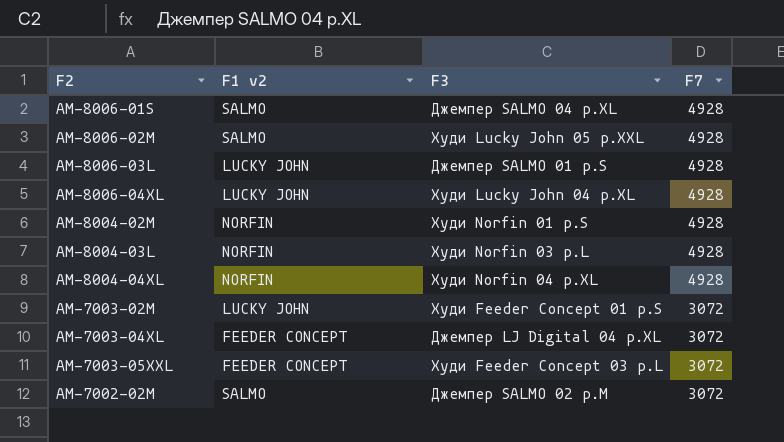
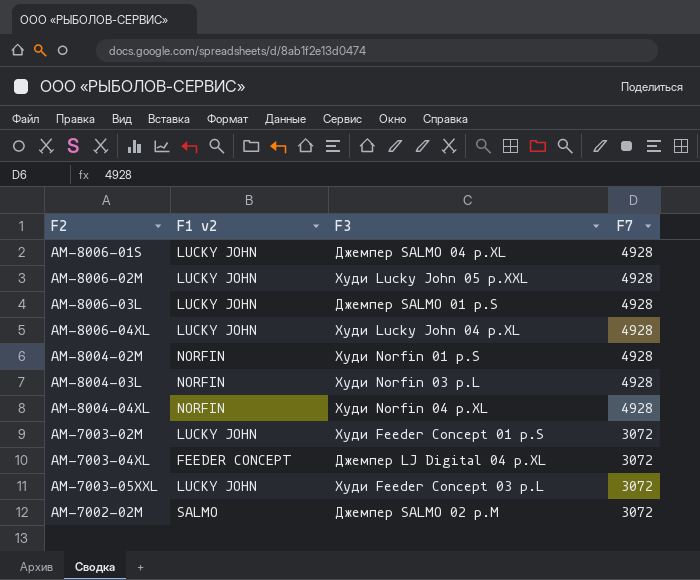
AM-8006-01S | F1 v2: SALMO -> LUCKY JOHN
AM-8006-02M | F1 v2: SALMO -> LUCKY JOHN
AM-7003-05XXL | F1 v2: FEEDER CONCEPT -> LUCKY JOHN

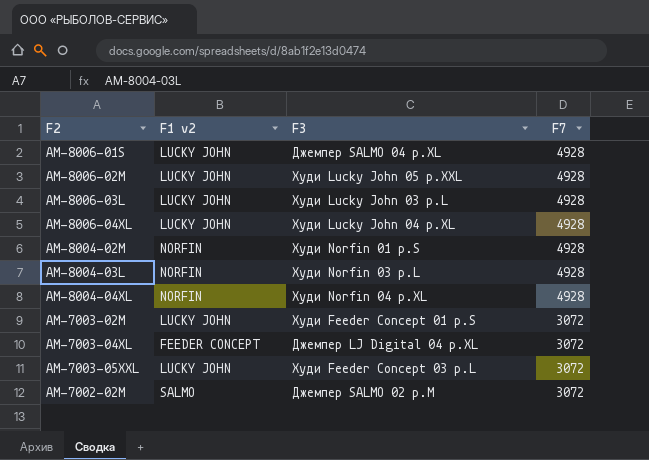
AM-8006-03L | F3: Джемпер SALMO 01 р.S -> Худи Lucky John 03 р.L

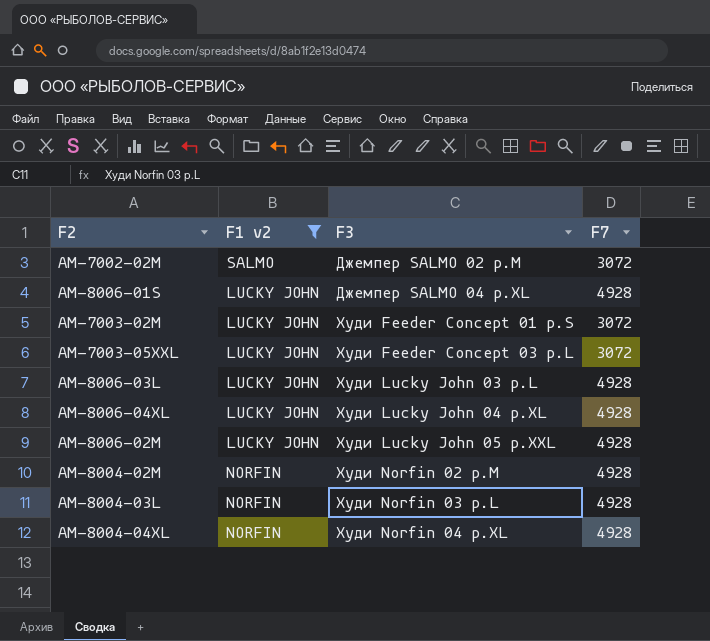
filter: none -> F1 v2 != FEEDER CONCEPT
row order: F7 descending -> F3 ascending
AM-8004-02M | F3: Худи Norfin 01 р.S -> Худи Norfin 02 р.M

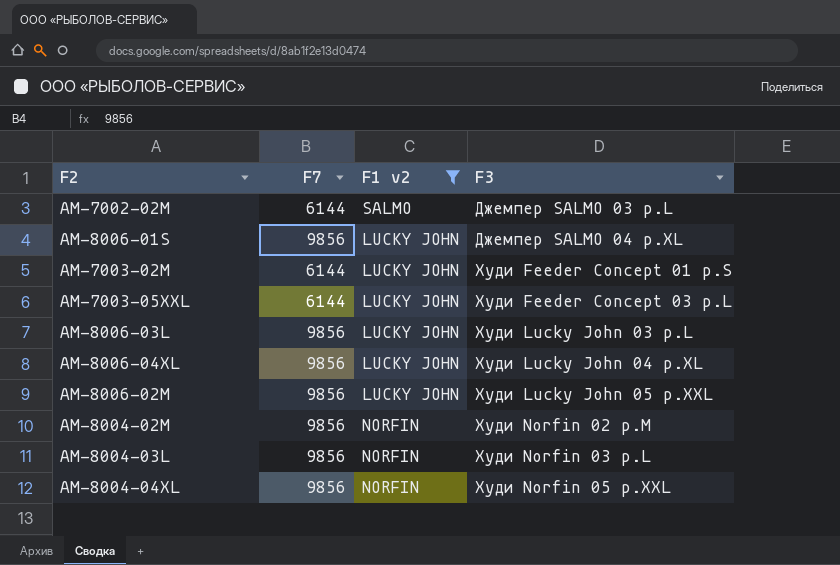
column F7 | position: 4 -> 2
AM-7002-02M | F7: 3072 -> 6144
AM-7002-02M | F3: Джемпер SALMO 02 р.M -> Джемпер SALMO 03 р.L
AM-8006-01S | F7: 4928 -> 9856
AM-7003-02M | F7: 3072 -> 6144
AM-7003-05XXL | F7: 3072 -> 6144
AM-8006-03L | F7: 4928 -> 9856
AM-8006-04XL | F7: 4928 -> 9856
AM-8006-02M | F7: 4928 -> 9856
AM-8004-02M | F7: 4928 -> 9856
AM-8004-03L | F7: 4928 -> 9856
AM-8004-04XL | F7: 4928 -> 9856
AM-8004-04XL | F3: Худи Norfin 04 р.XL -> Худи Norfin 05 р.XXL

